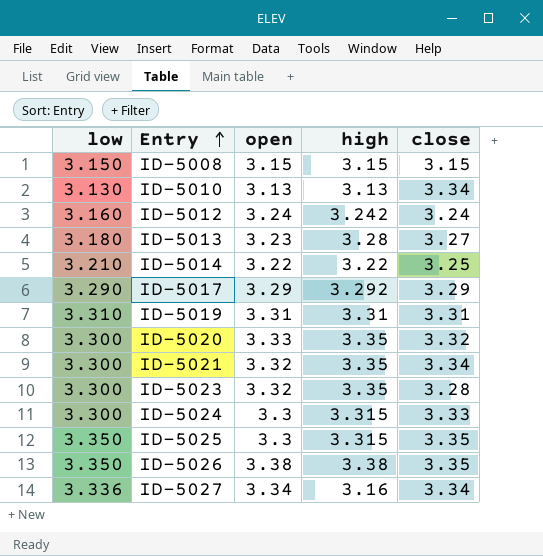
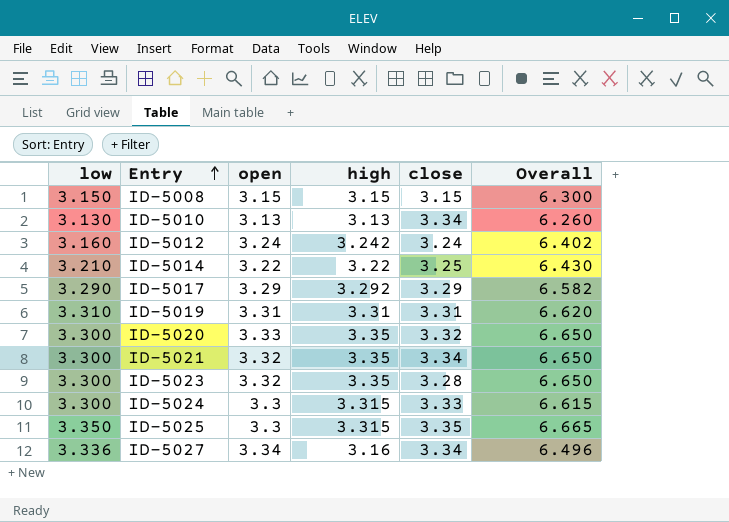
column Overall | formula: none -> [low] + [high]
row ID-5013: 3.180 | 3.23 | 3.28 | 3.27 -> none
row ID-5026: 3.350 | 3.38 | 3.38 | 3.35 -> none

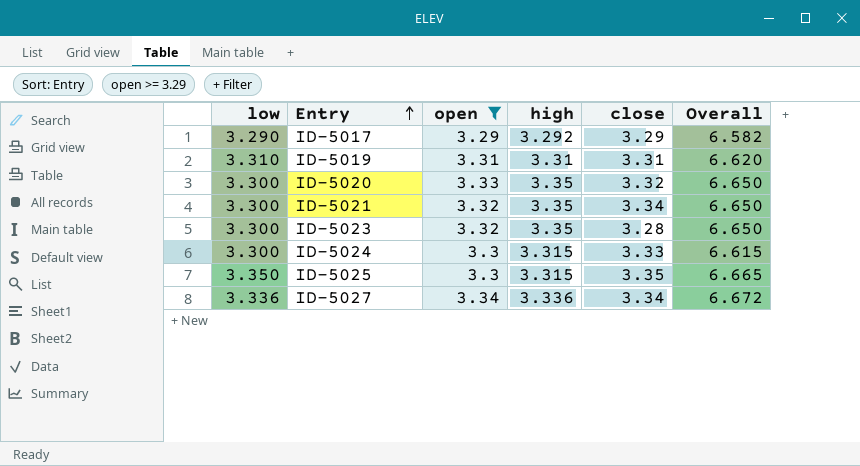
filter: none -> open >= 3.29
ID-5027 | high: 3.16 -> 3.336
ID-5027 | Overall: 6.496 -> 6.672

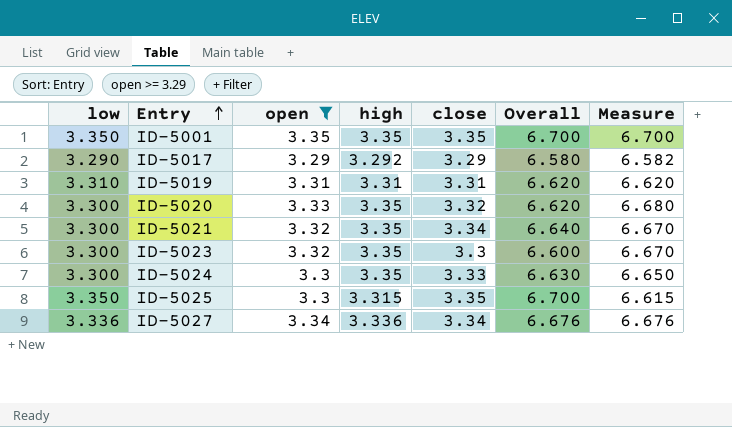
column Overall | formula: [low] + [high] -> [low] + [close]
column Measure | formula: none -> [open] + [high]
row ID-5001: none -> 3.350 | 3.35 | 3.35 | 3.35 | 6.700 | 6.700
ID-5023 | close: 3.28 -> 3.3
ID-5024 | high: 3.315 -> 3.35

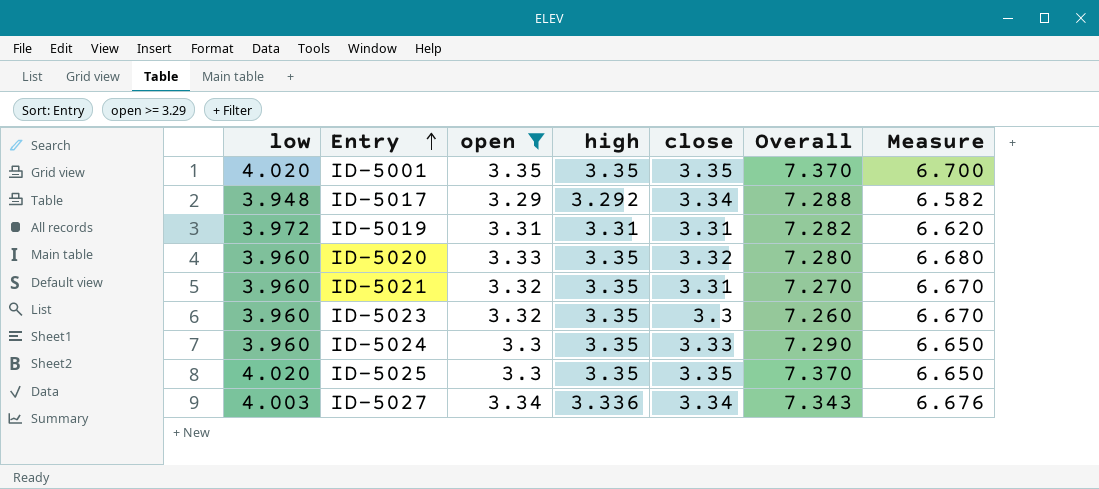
ID-5001 | low: 3.350 -> 4.020
ID-5001 | Overall: 6.700 -> 7.370
ID-5017 | low: 3.290 -> 3.948
ID-5017 | close: 3.29 -> 3.34
ID-5017 | Overall: 6.580 -> 7.288
ID-5019 | low: 3.310 -> 3.972
ID-5019 | Overall: 6.620 -> 7.282
ID-5020 | low: 3.300 -> 3.960
ID-5020 | Overall: 6.620 -> 7.280
ID-5021 | low: 3.300 -> 3.960
ID-5021 | close: 3.34 -> 3.31
ID-5021 | Overall: 6.640 -> 7.270
ID-5023 | low: 3.300 -> 3.960
ID-5023 | Overall: 6.600 -> 7.260
ID-5024 | low: 3.300 -> 3.960
ID-5024 | Overall: 6.630 -> 7.290
ID-5025 | low: 3.350 -> 4.020
ID-5025 | high: 3.315 -> 3.35
ID-5025 | Overall: 6.700 -> 7.370
ID-5025 | Measure: 6.615 -> 6.650
ID-5027 | low: 3.336 -> 4.003
ID-5027 | Overall: 6.676 -> 7.343

